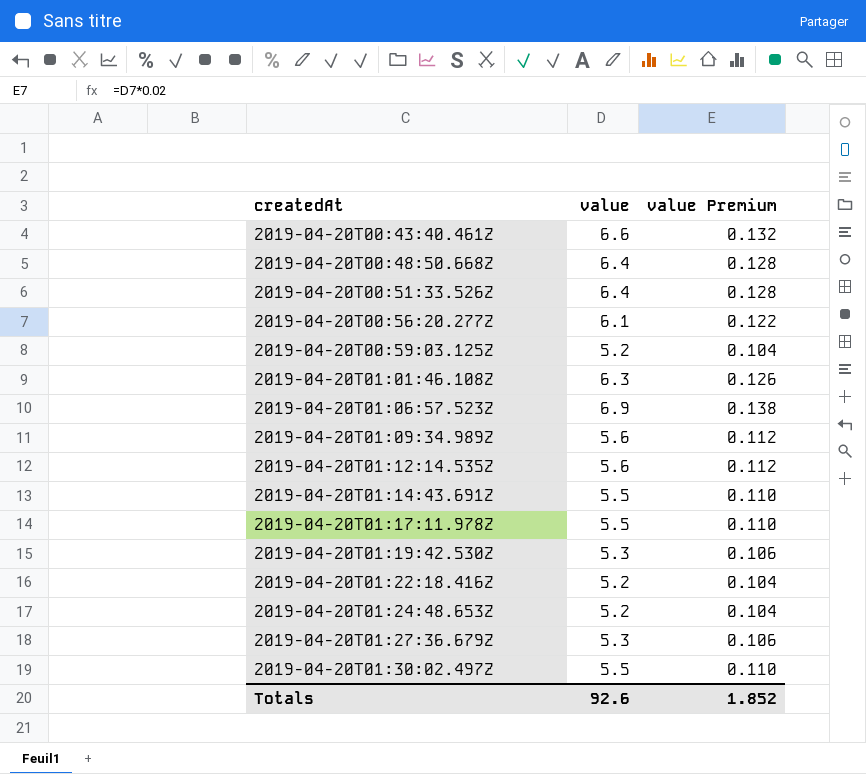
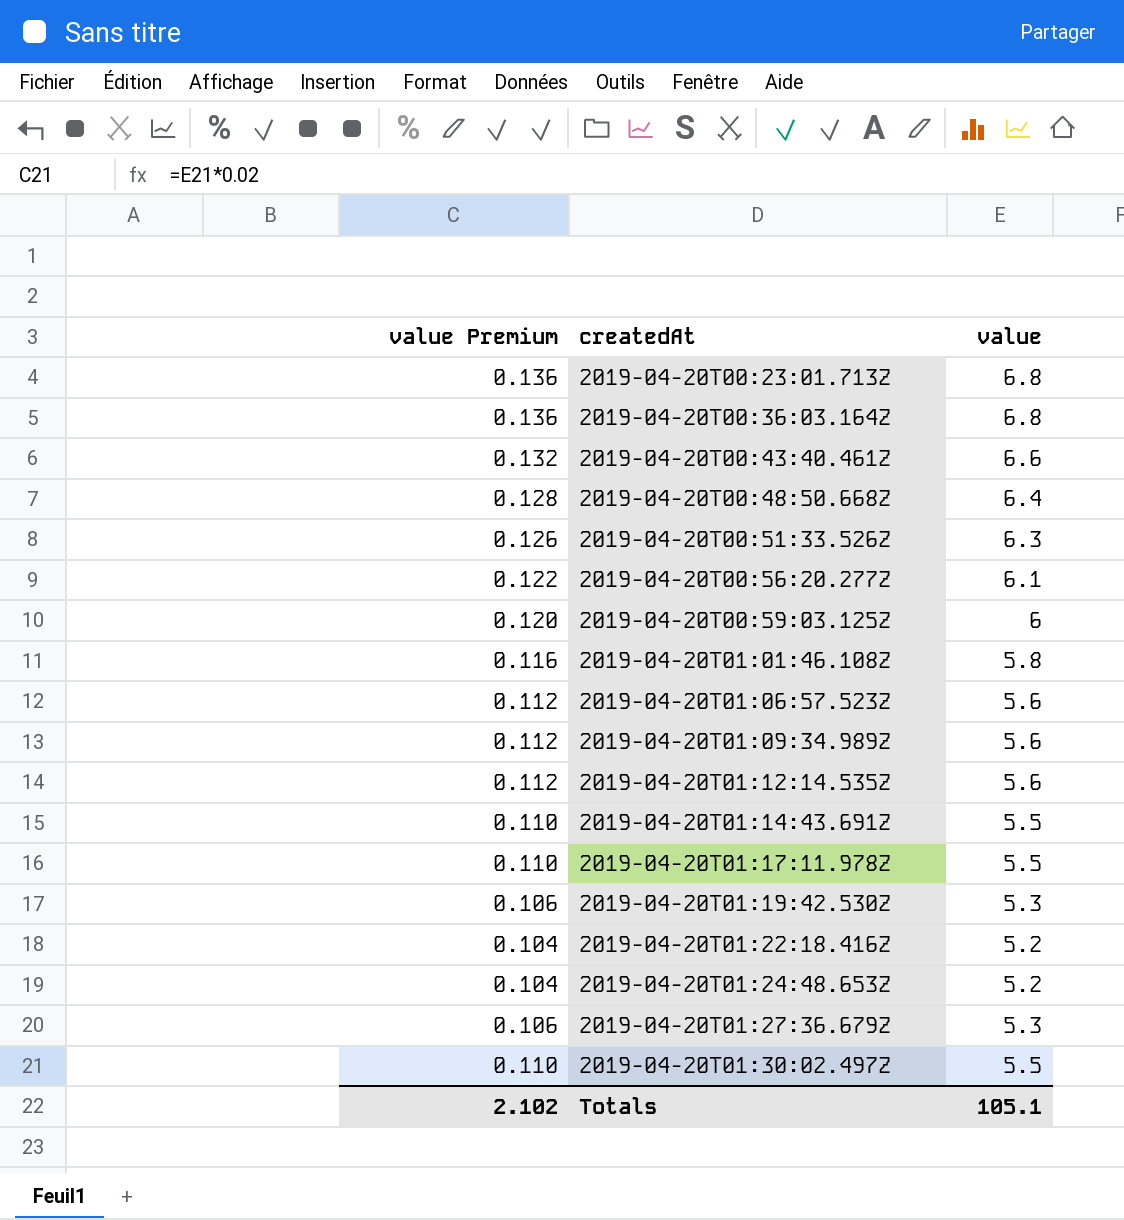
column value Premium | position: 3 -> 1
row 2019-04-20T00:23:01.713Z: none -> 0.136 | 6.8
row 2019-04-20T00:36:03.164Z: none -> 0.136 | 6.8
2019-04-20T00:51:33.526Z | value Premium: 0.128 -> 0.126
2019-04-20T00:51:33.526Z | value: 6.4 -> 6.3
2019-04-20T00:59:03.125Z | value Premium: 0.104 -> 0.120
2019-04-20T00:59:03.125Z | value: 5.2 -> 6
2019-04-20T01:01:46.108Z | value Premium: 0.126 -> 0.116
2019-04-20T01:01:46.108Z | value: 6.3 -> 5.8
2019-04-20T01:06:57.523Z | value Premium: 0.138 -> 0.112
2019-04-20T01:06:57.523Z | value: 6.9 -> 5.6
Totals | value Premium: 1.852 -> 2.102
Totals | value: 92.6 -> 105.1

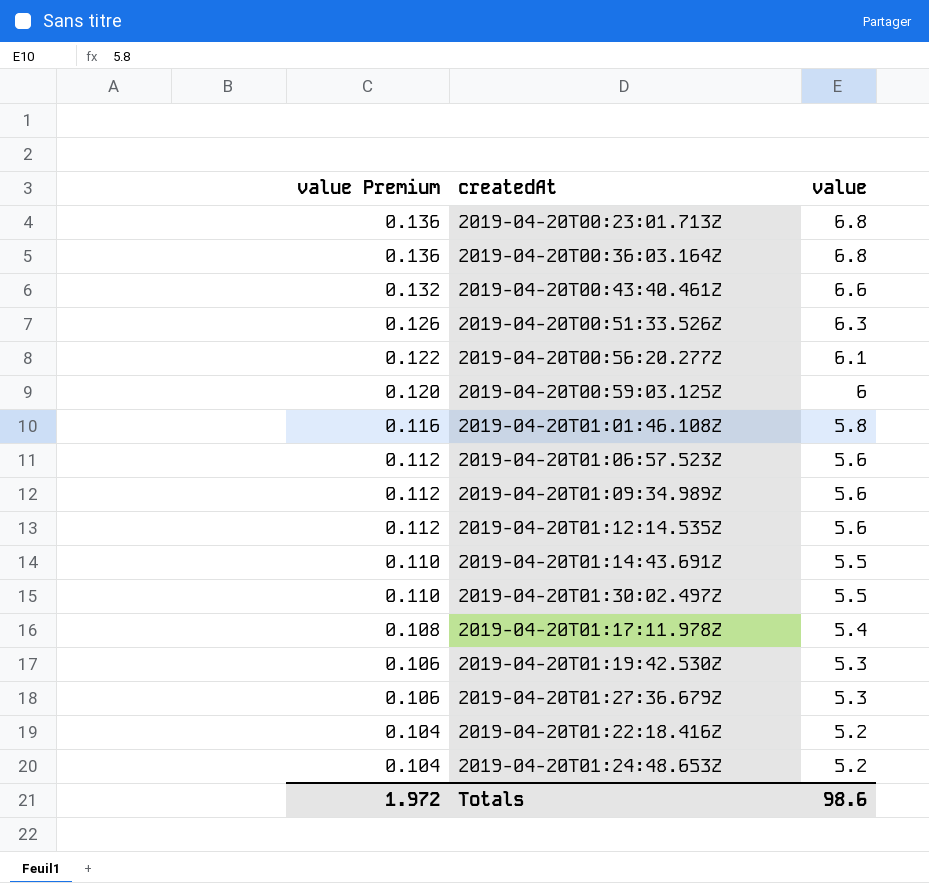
row order: createdAt ascending -> value Premium descending
row 2019-04-20T00:48:50.668Z: 0.128 | 6.4 -> none
2019-04-20T01:17:11.978Z | value Premium: 0.110 -> 0.108
2019-04-20T01:17:11.978Z | value: 5.5 -> 5.4
Totals | value Premium: 2.102 -> 1.972
Totals | value: 105.1 -> 98.6

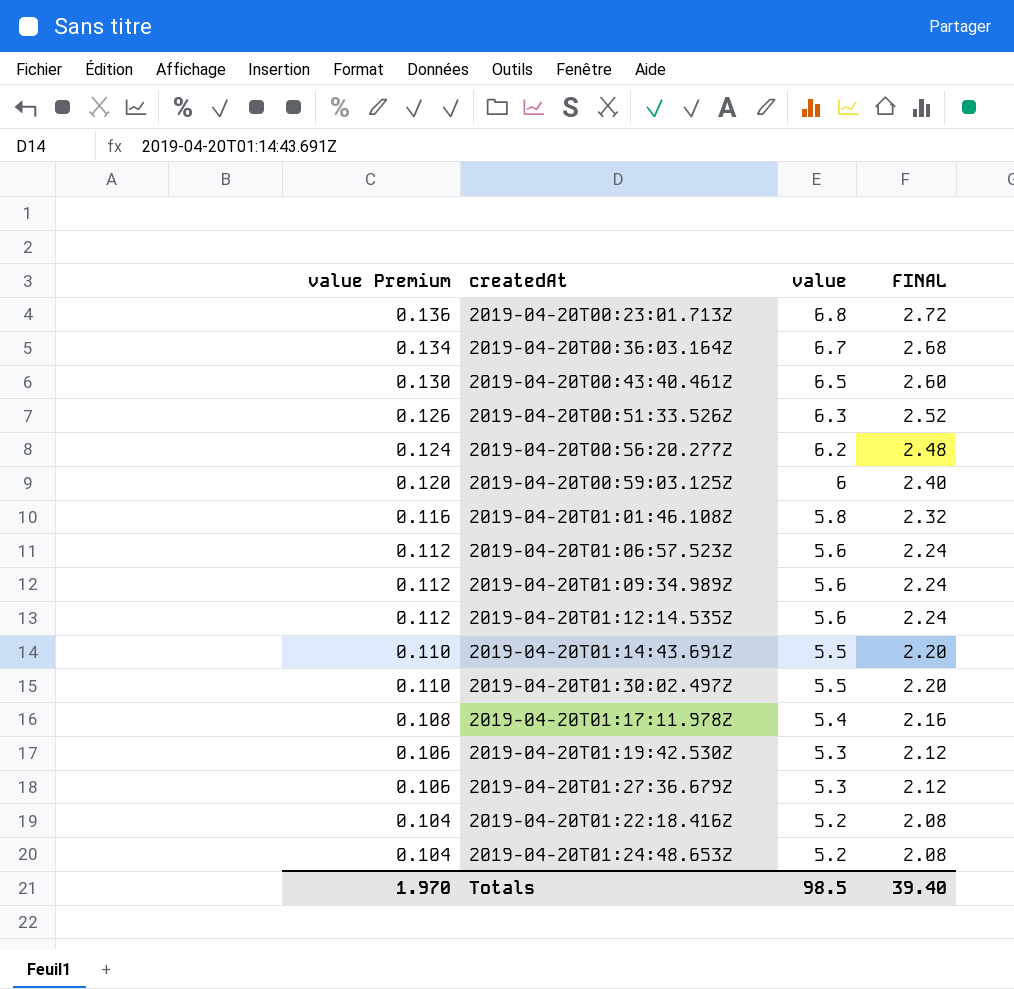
column FINAL | formula: none -> [value] * 0.4
2019-04-20T00:36:03.164Z | value Premium: 0.136 -> 0.134
2019-04-20T00:36:03.164Z | value: 6.8 -> 6.7
2019-04-20T00:43:40.461Z | value Premium: 0.132 -> 0.130
2019-04-20T00:43:40.461Z | value: 6.6 -> 6.5
2019-04-20T00:56:20.277Z | value Premium: 0.122 -> 0.124
2019-04-20T00:56:20.277Z | value: 6.1 -> 6.2
Totals | value Premium: 1.972 -> 1.970
Totals | value: 98.6 -> 98.5

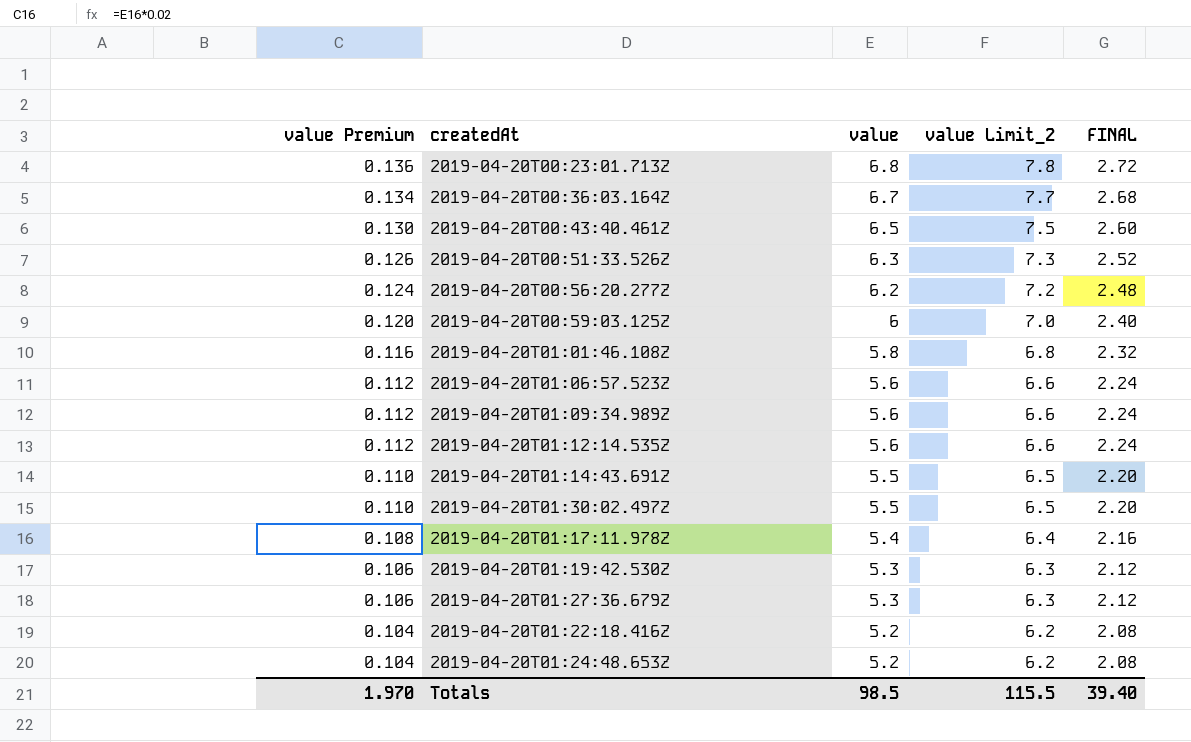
column value Limit_2 | formula: none -> [value] + 1

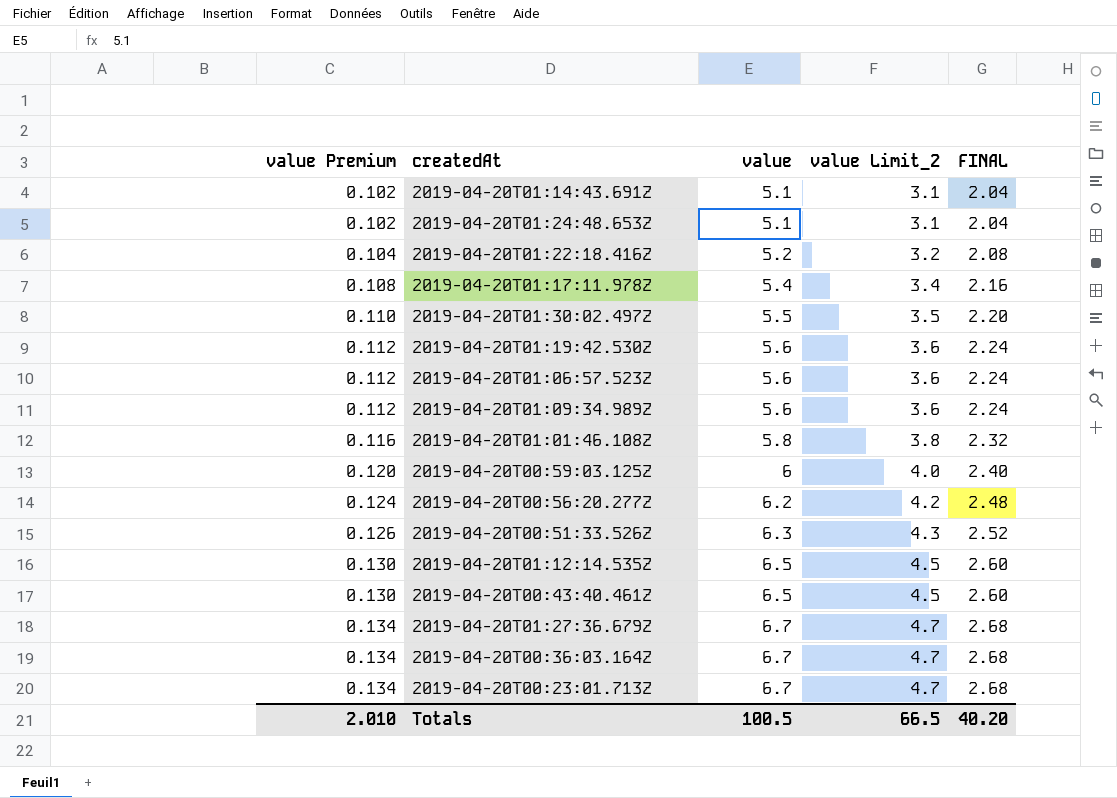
row order: value Premium descending -> value Premium ascending
column value Limit_2 | formula: [value] + 1 -> [value] - 2
2019-04-20T01:14:43.691Z | value Premium: 0.110 -> 0.102
2019-04-20T01:14:43.691Z | value: 5.5 -> 5.1
2019-04-20T01:14:43.691Z | FINAL: 2.20 -> 2.04
2019-04-20T01:24:48.653Z | value Premium: 0.104 -> 0.102
2019-04-20T01:24:48.653Z | value: 5.2 -> 5.1
2019-04-20T01:24:48.653Z | FINAL: 2.08 -> 2.04
2019-04-20T01:19:42.530Z | value Premium: 0.106 -> 0.112
2019-04-20T01:19:42.530Z | value: 5.3 -> 5.6
2019-04-20T01:19:42.530Z | FINAL: 2.12 -> 2.24
2019-04-20T01:12:14.535Z | value Premium: 0.112 -> 0.130
2019-04-20T01:12:14.535Z | value: 5.6 -> 6.5
2019-04-20T01:12:14.535Z | FINAL: 2.24 -> 2.60
2019-04-20T01:27:36.679Z | value Premium: 0.106 -> 0.134
2019-04-20T01:27:36.679Z | value: 5.3 -> 6.7
2019-04-20T01:27:36.679Z | FINAL: 2.12 -> 2.68
2019-04-20T00:23:01.713Z | value Premium: 0.136 -> 0.134
2019-04-20T00:23:01.713Z | value: 6.8 -> 6.7
2019-04-20T00:23:01.713Z | FINAL: 2.72 -> 2.68
Totals | value Premium: 1.970 -> 2.010
Totals | value: 98.5 -> 100.5
Totals | value Limit_2: 115.5 -> 66.5
Totals | FINAL: 39.40 -> 40.20

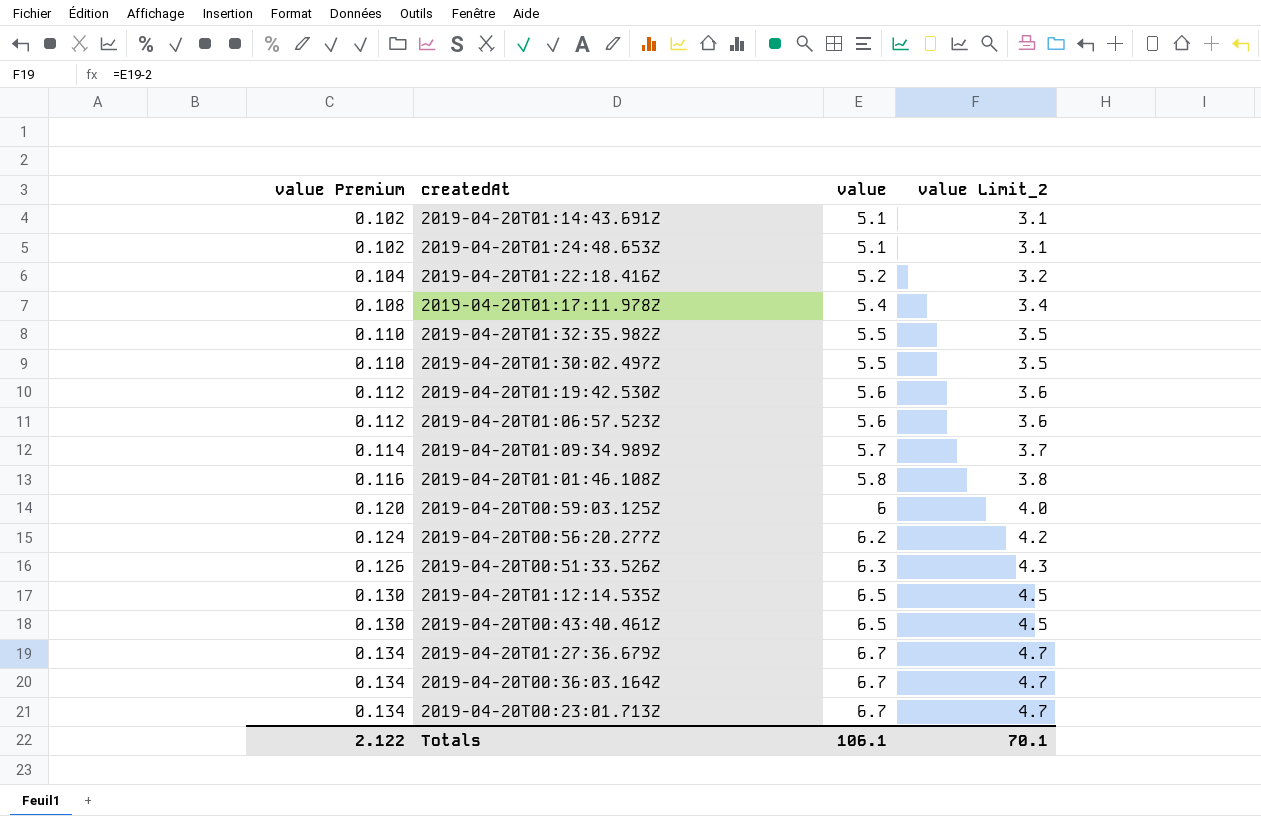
column FINAL | formula: [value] * 0.4 -> none
row 2019-04-20T01:32:35.982Z: none -> 0.110 | 5.5 | 3.5
2019-04-20T01:09:34.989Z | value Premium: 0.112 -> 0.114
2019-04-20T01:09:34.989Z | value: 5.6 -> 5.7
2019-04-20T01:09:34.989Z | value Limit_2: 3.6 -> 3.7
Totals | value Premium: 2.010 -> 2.122
Totals | value: 100.5 -> 106.1
Totals | value Limit_2: 66.5 -> 70.1

